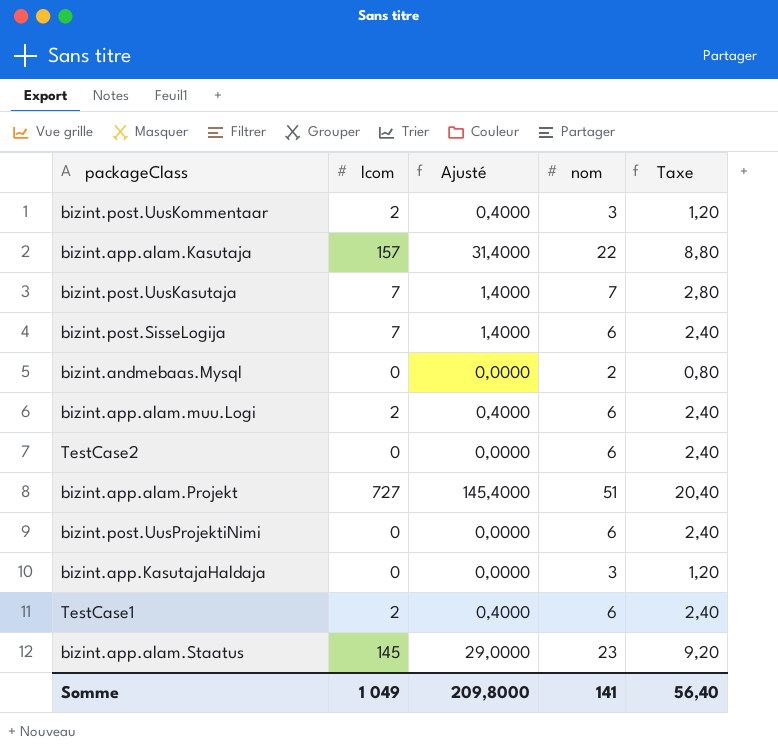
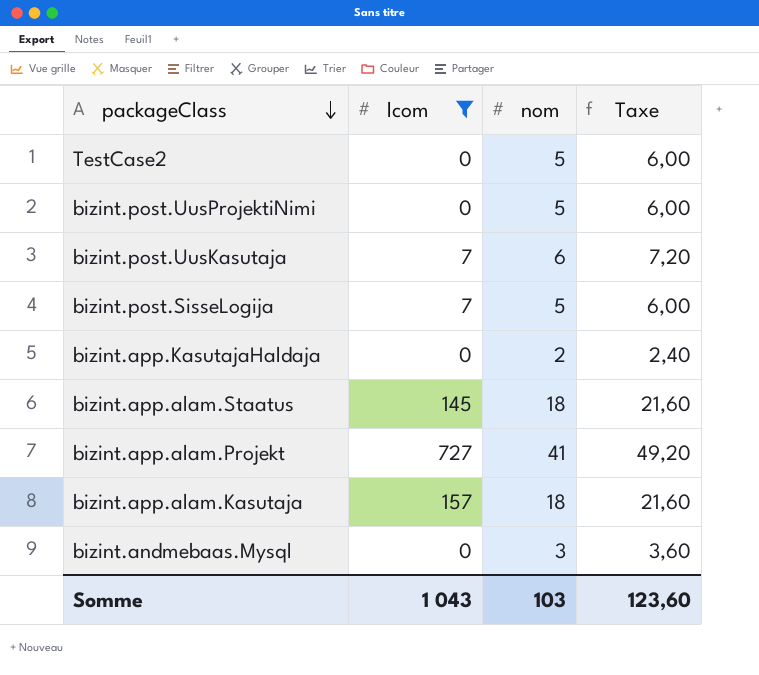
filter: none -> lcom != 2
row order: none -> packageClass descending
column Ajusté | formula: [lcom] * 0,2 -> none
column Taxe | formula: [nom] * 0,4 -> [nom] * 1,2
TestCase2 | nom: 6 -> 5
bizint.post.UusProjektiNimi | nom: 6 -> 5
bizint.post.UusKasutaja | nom: 7 -> 6
bizint.post.SisseLogija | nom: 6 -> 5
bizint.app.KasutajaHaldaja | nom: 3 -> 2
bizint.app.alam.Staatus | nom: 23 -> 18
bizint.app.alam.Projekt | nom: 51 -> 41
bizint.app.alam.Kasutaja | nom: 22 -> 18
bizint.andmebaas.Mysql | nom: 2 -> 3
Somme | lcom: 1 049 -> 1 043
Somme | nom: 141 -> 103
Somme | Taxe: 56,40 -> 123,60

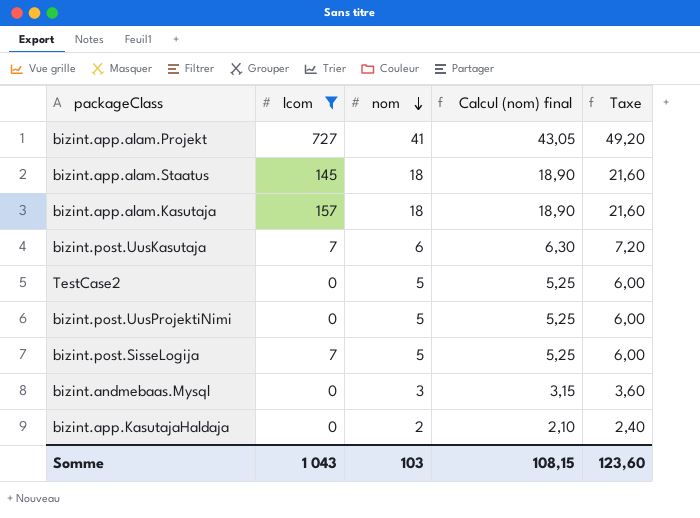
row order: packageClass descending -> nom descending
column Calcul (nom) final | formula: none -> [nom] * 1,05

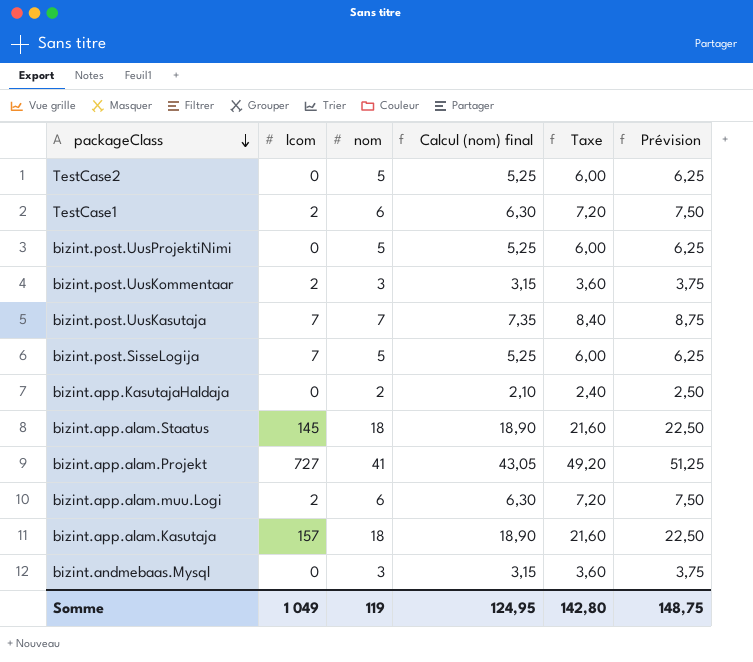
filter: lcom != 2 -> none
row order: nom descending -> packageClass descending
column Prévision | formula: none -> [nom] * 1,25
bizint.post.UusKasutaja | nom: 6 -> 7
bizint.post.UusKasutaja | Calcul (nom) final: 6,30 -> 7,35
bizint.post.UusKasutaja | Taxe: 7,20 -> 8,40
Somme | lcom: 1 043 -> 1 049
Somme | nom: 103 -> 119
Somme | Calcul (nom) final: 108,15 -> 124,95
Somme | Taxe: 123,60 -> 142,80

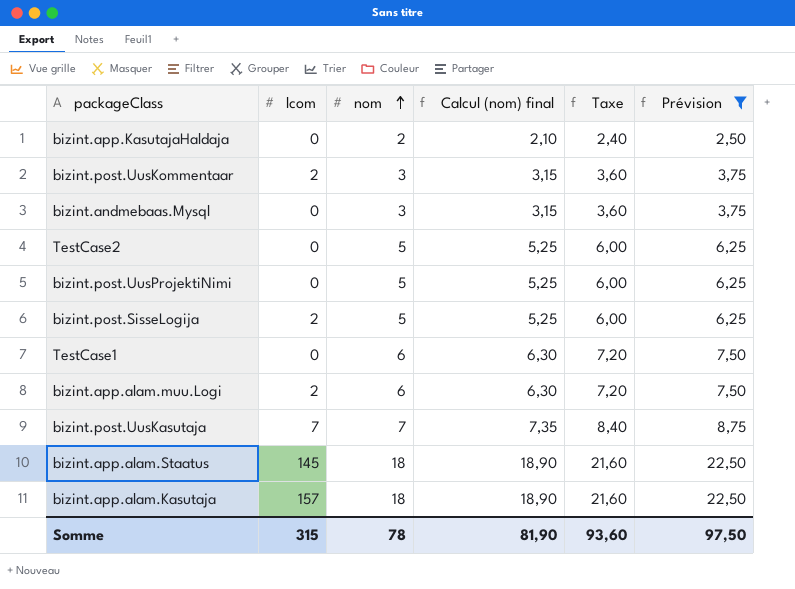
filter: none -> Prévision != 51,25
row order: packageClass descending -> nom ascending
bizint.post.SisseLogija | lcom: 7 -> 2
TestCase1 | lcom: 2 -> 0
Somme | lcom: 1 049 -> 315
Somme | nom: 119 -> 78
Somme | Calcul (nom) final: 124,95 -> 81,90
Somme | Taxe: 142,80 -> 93,60
Somme | Prévision: 148,75 -> 97,50

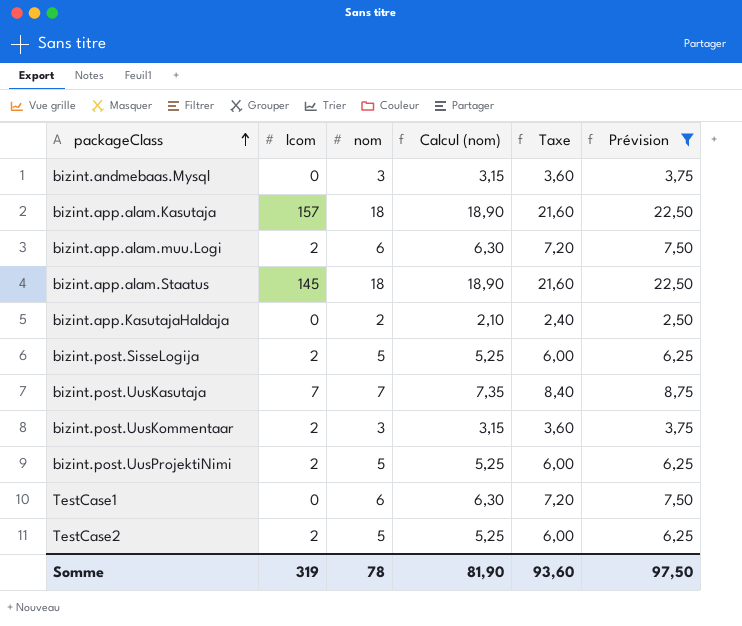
row order: nom ascending -> packageClass ascending
column name: Calcul (nom) final -> Calcul (nom)
bizint.post.UusProjektiNimi | lcom: 0 -> 2
TestCase2 | lcom: 0 -> 2
Somme | lcom: 315 -> 319

